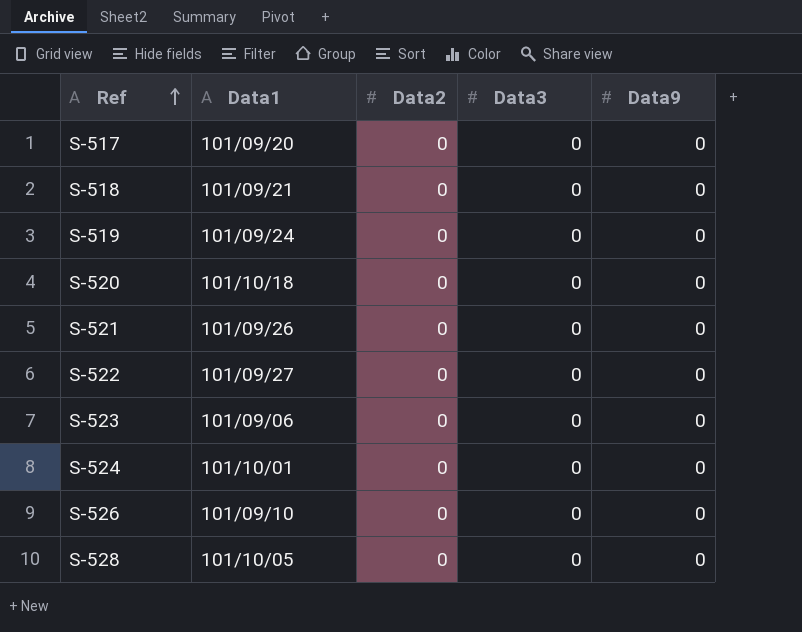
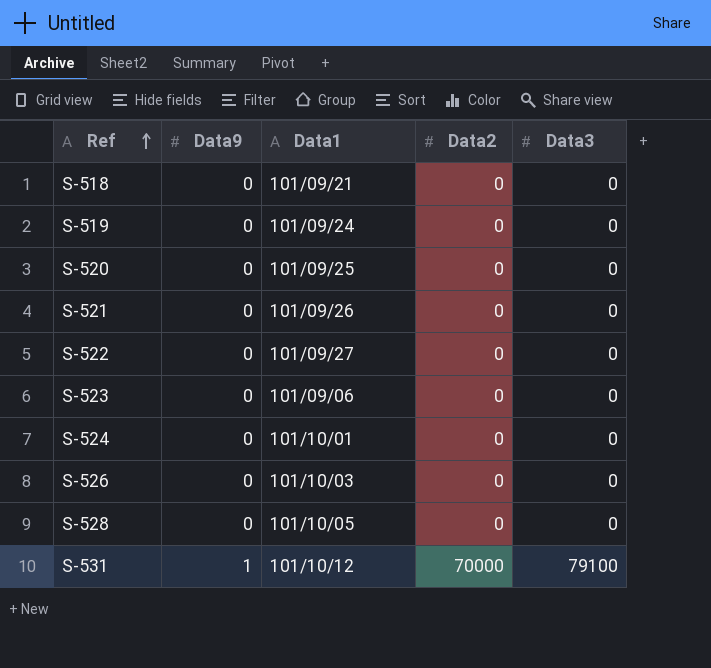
column Data9 | position: 5 -> 2
row S-517: 101/09/20 | 0 | 0 | 0 -> none
S-520 | Data1: 101/10/18 -> 101/09/25
S-526 | Data1: 101/09/10 -> 101/10/03
row S-531: none -> 1 | 101/10/12 | 70000 | 79100

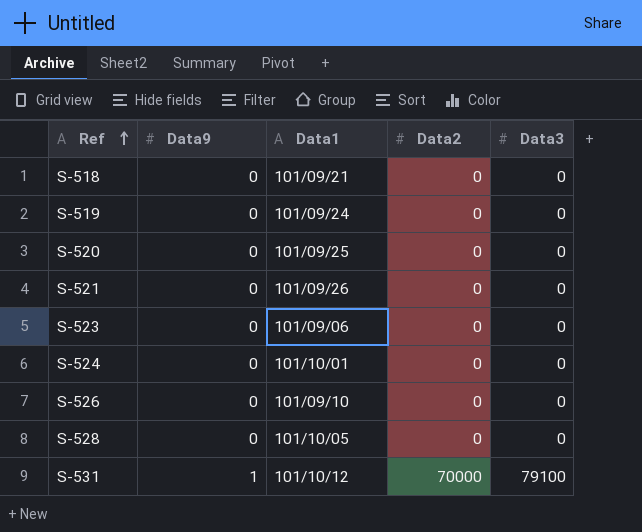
row S-522: 0 | 101/09/27 | 0 | 0 -> none
S-526 | Data1: 101/10/03 -> 101/09/10

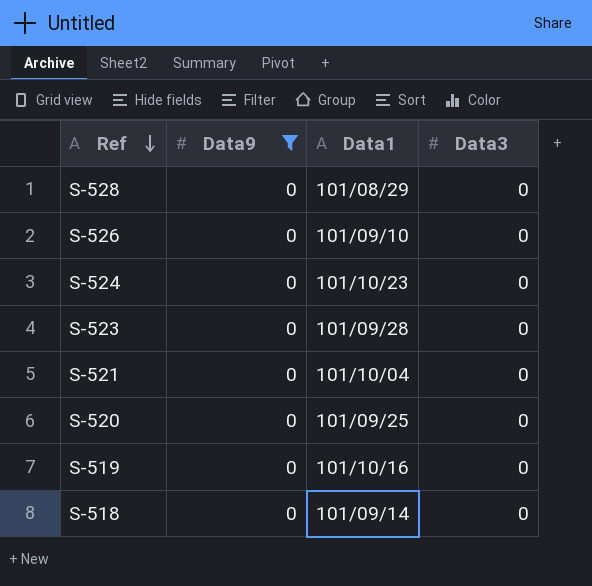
filter: none -> Data9 = 0
row order: Ref ascending -> Ref descending
column Data2 | position: 4 -> none
S-528 | Data1: 101/10/05 -> 101/08/29
S-524 | Data1: 101/10/01 -> 101/10/23
S-523 | Data1: 101/09/06 -> 101/09/28
S-521 | Data1: 101/09/26 -> 101/10/04
S-519 | Data1: 101/09/24 -> 101/10/16
S-518 | Data1: 101/09/21 -> 101/09/14

